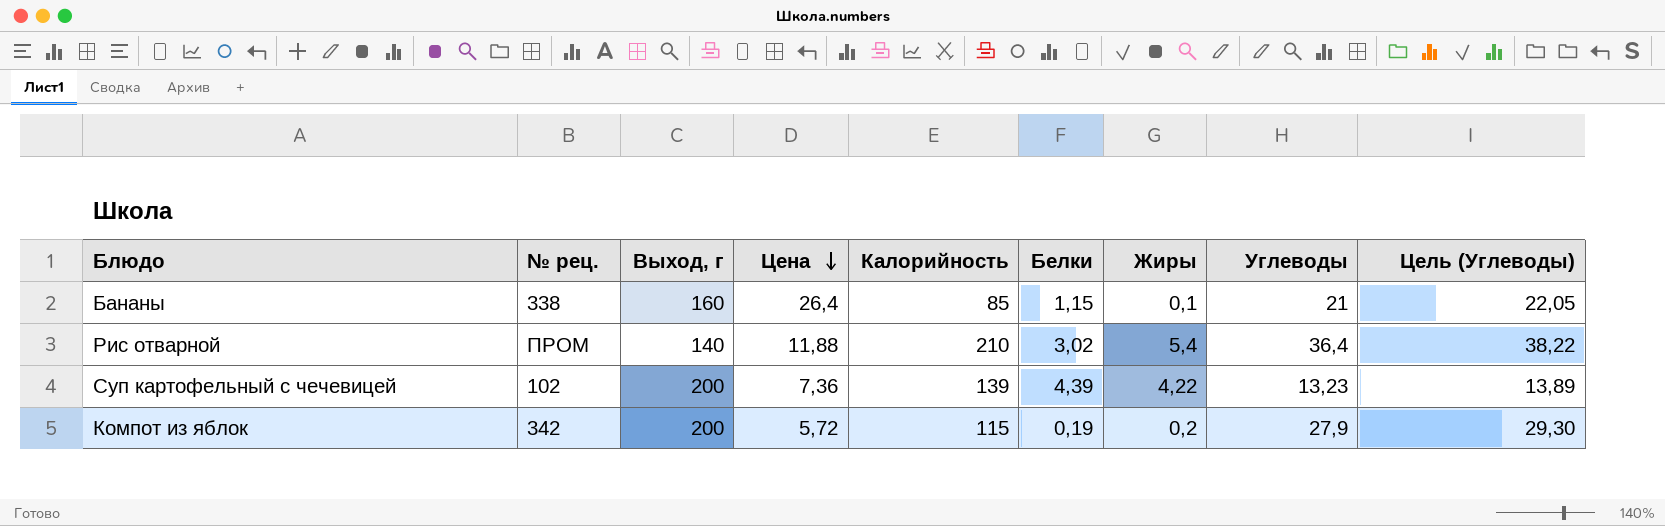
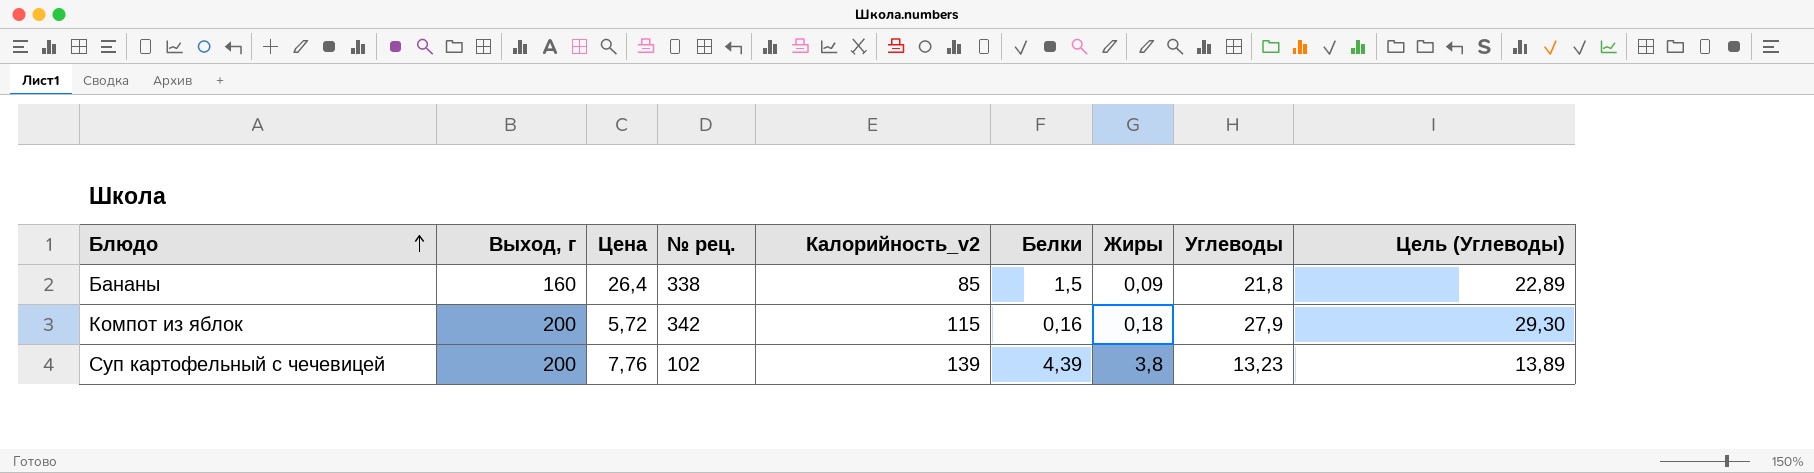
row order: Цена descending -> Блюдо ascending
column № рец. | position: 2 -> 4
column name: Калорийность -> Калорийность_v2
row Рис отварной: ПРОМ | 140 | 11,88 | 210 | 3,02 | 5,4 | 36,4 | 38,22 -> none
Бананы | Белки: 1,15 -> 1,5
Бананы | Жиры: 0,1 -> 0,09
Бананы | Углеводы: 21 -> 21,8
Бананы | Цель (Углеводы): 22,05 -> 22,89
Компот из яблок | Белки: 0,19 -> 0,16
Компот из яблок | Жиры: 0,2 -> 0,18
Суп картофельный с чечевицей | Цена: 7,36 -> 7,76
Суп картофельный с чечевицей | Жиры: 4,22 -> 3,8

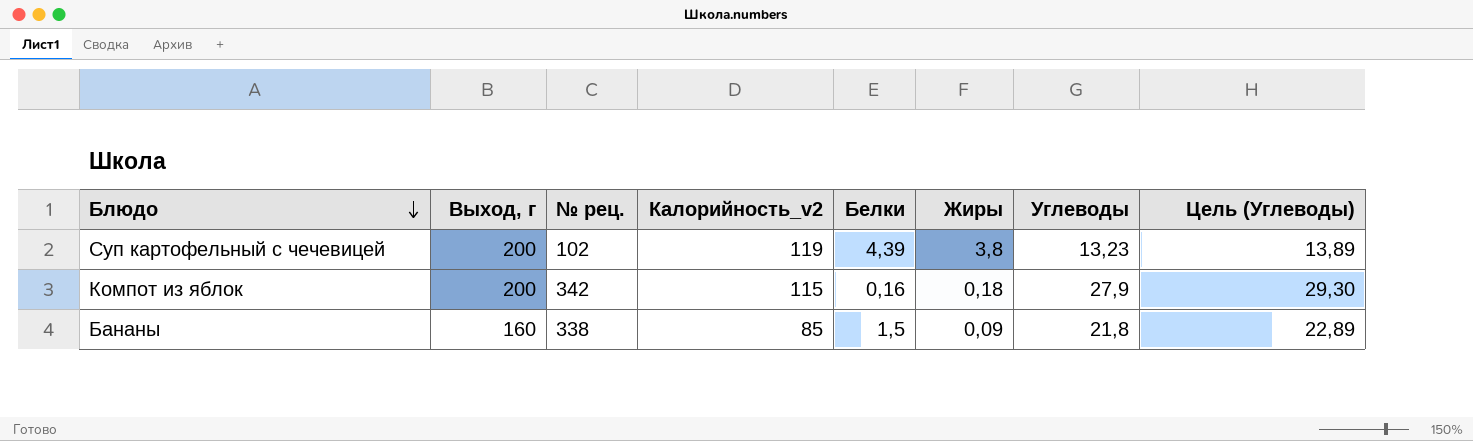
row order: Блюдо ascending -> Блюдо descending
column Цена | position: 3 -> none
Суп картофельный с чечевицей | Калорийность_v2: 139 -> 119

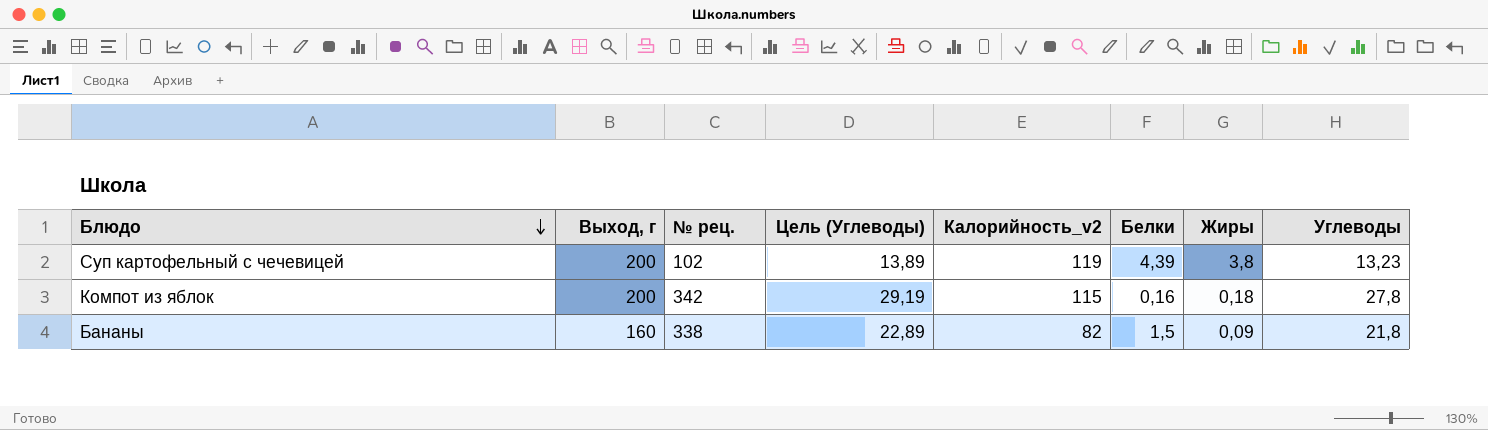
column Цель (Углеводы) | position: 8 -> 4
Компот из яблок | Цель (Углеводы): 29,30 -> 29,19
Компот из яблок | Углеводы: 27,9 -> 27,8
Бананы | Калорийность_v2: 85 -> 82

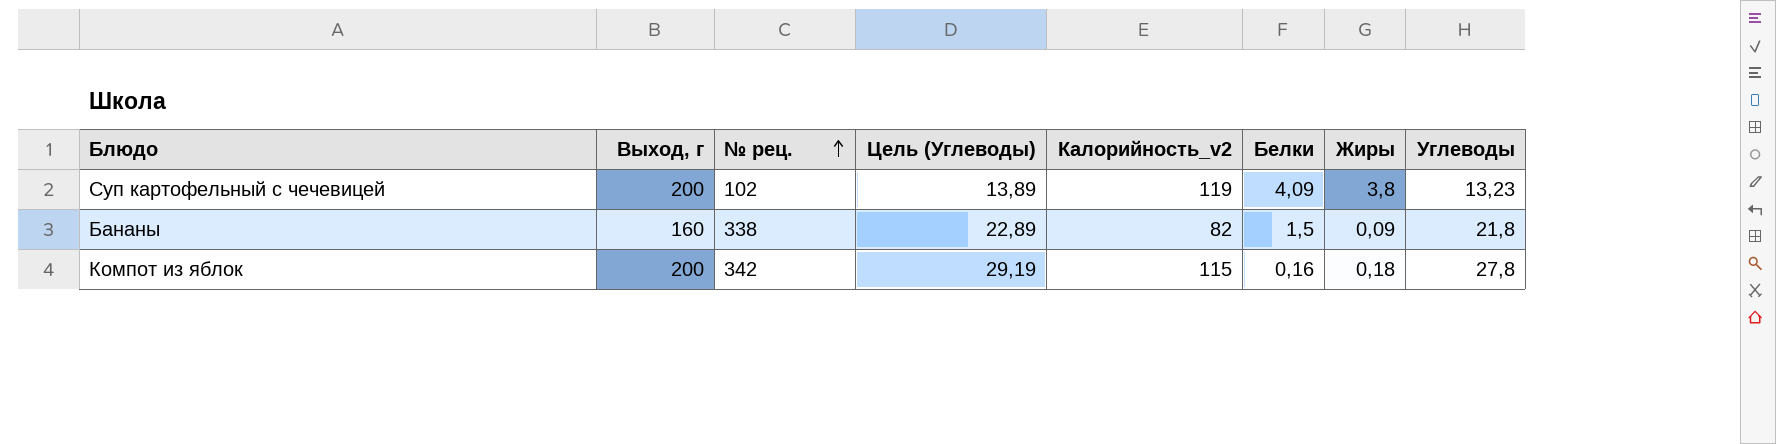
row order: Блюдо descending -> № рец. ascending
Суп картофельный с чечевицей | Белки: 4,39 -> 4,09

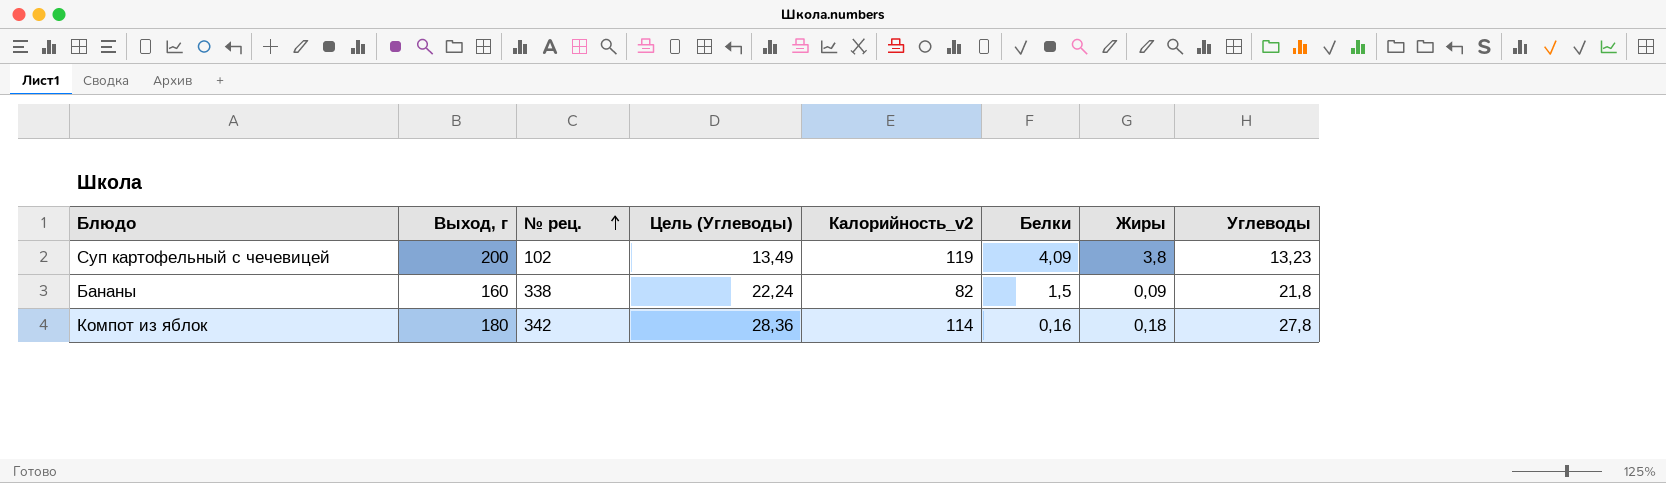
column Цель (Углеводы) | formula: [Углеводы] * 1,05 -> [Углеводы] * 1,02
Компот из яблок | Выход, г: 200 -> 180
Компот из яблок | Калорийность_v2: 115 -> 114

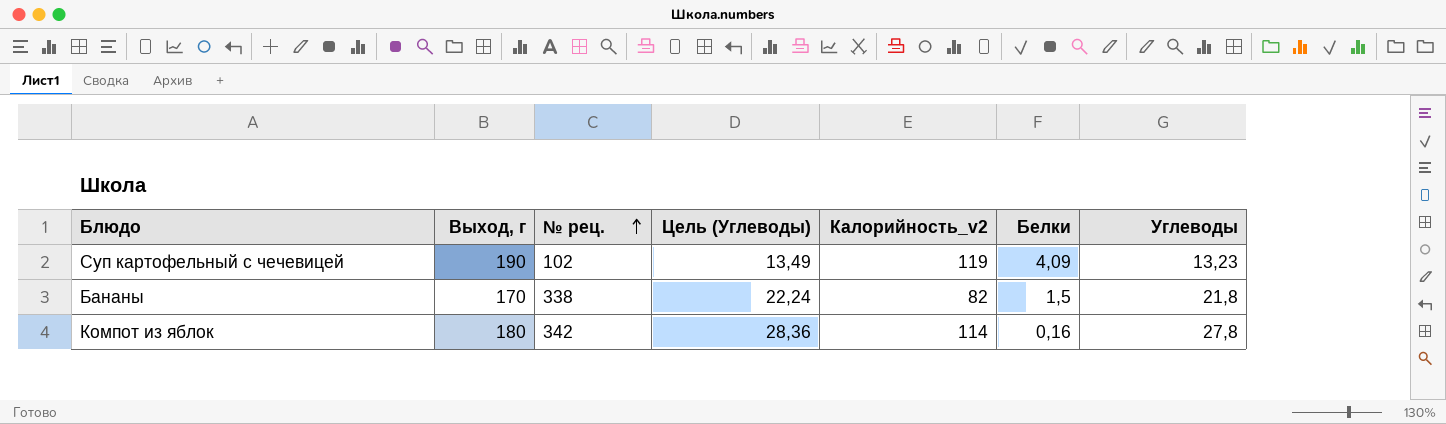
column Жиры | position: 7 -> none
Суп картофельный с чечевицей | Выход, г: 200 -> 190
Бананы | Выход, г: 160 -> 170

